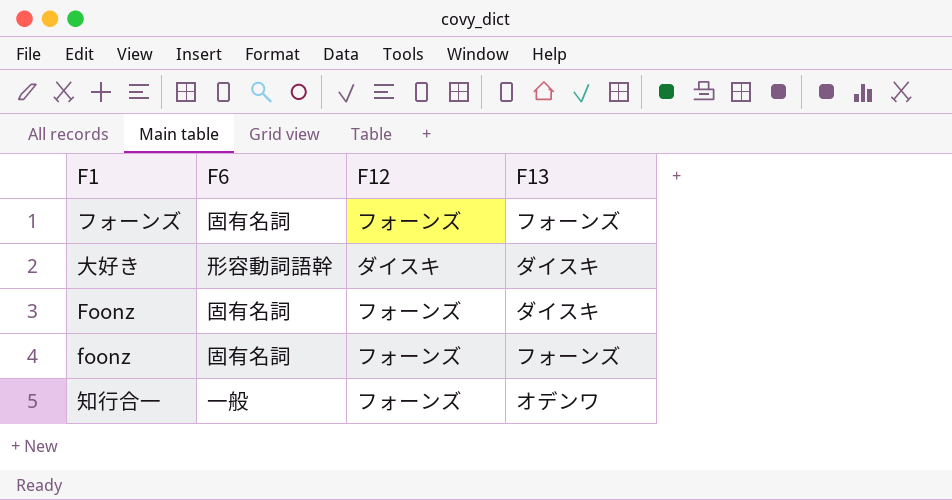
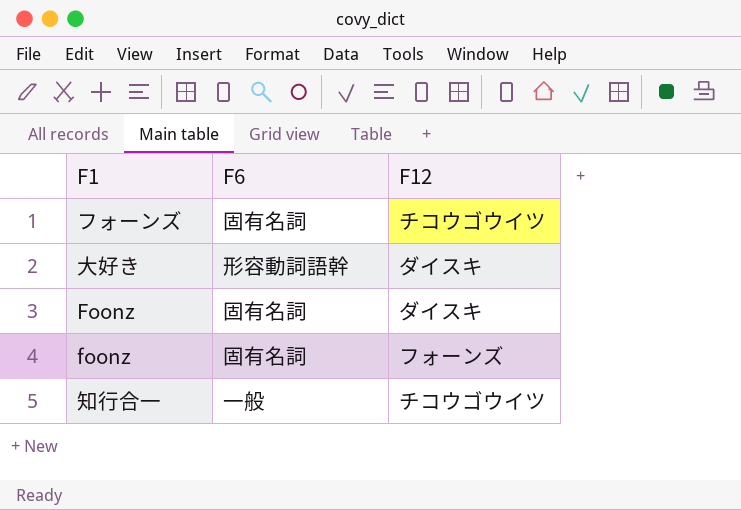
column F13 | position: 4 -> none
フォーンズ | F12: フォーンズ -> チコウゴウイツ
Foonz | F12: フォーンズ -> ダイスキ
知行合一 | F12: フォーンズ -> チコウゴウイツ

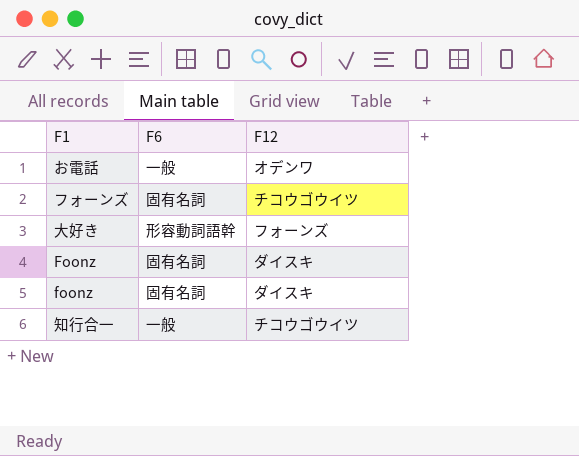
row お電話: none -> 一般 | オデンワ
大好き | F12: ダイスキ -> フォーンズ
foonz | F12: フォーンズ -> ダイスキ

